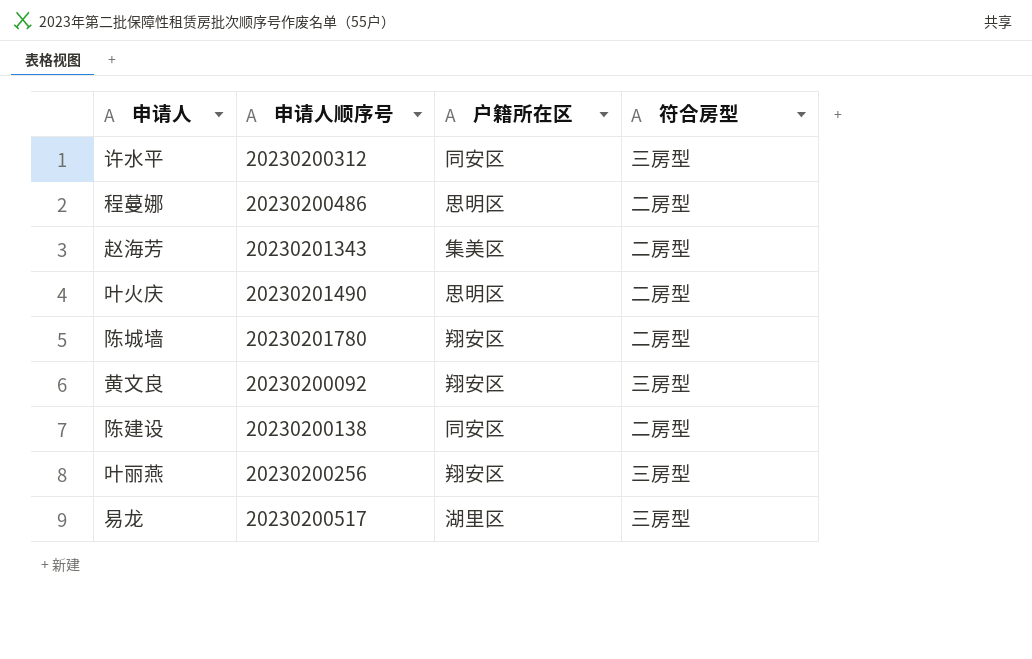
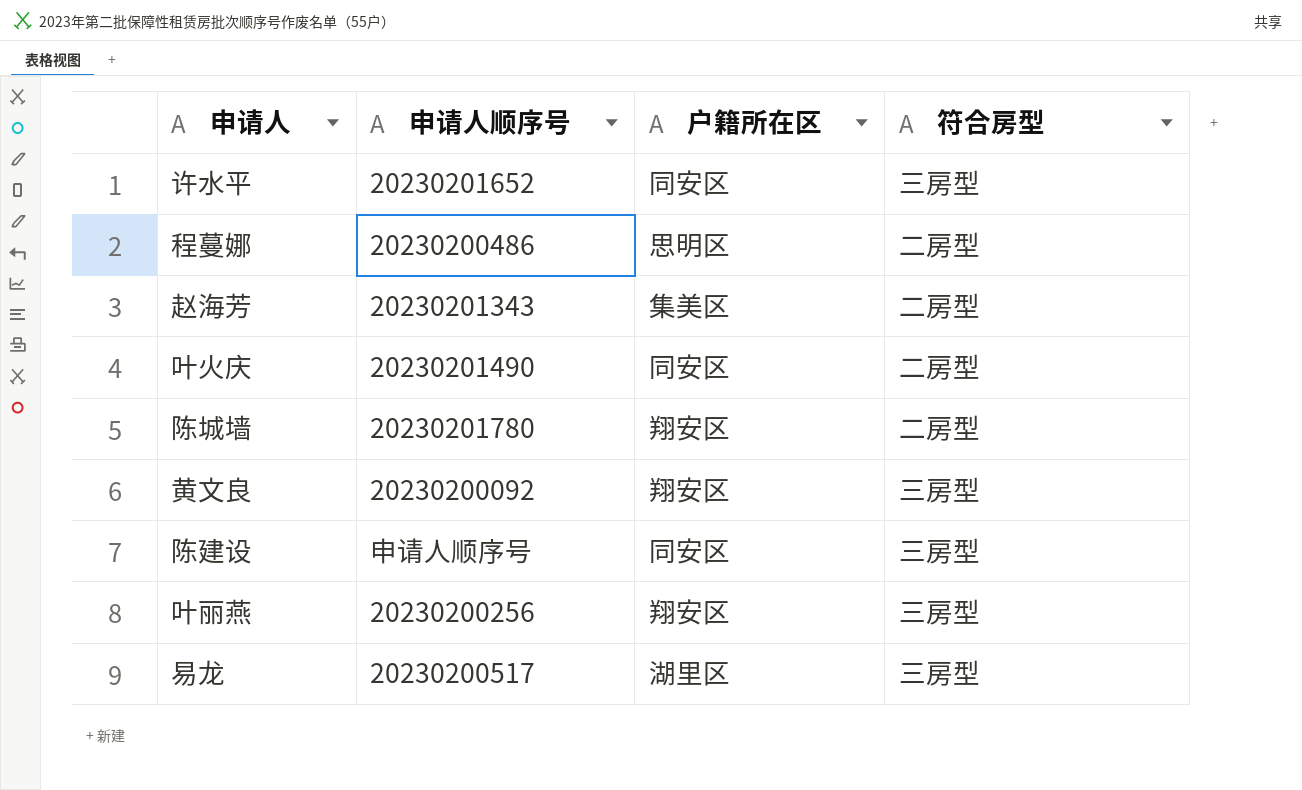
许水平 | 申请人顺序号: 20230200312 -> 20230201652
叶火庆 | 户籍所在区: 思明区 -> 同安区
陈建设 | 申请人顺序号: 20230200138 -> 申请人顺序号
陈建设 | 符合房型: 二房型 -> 三房型

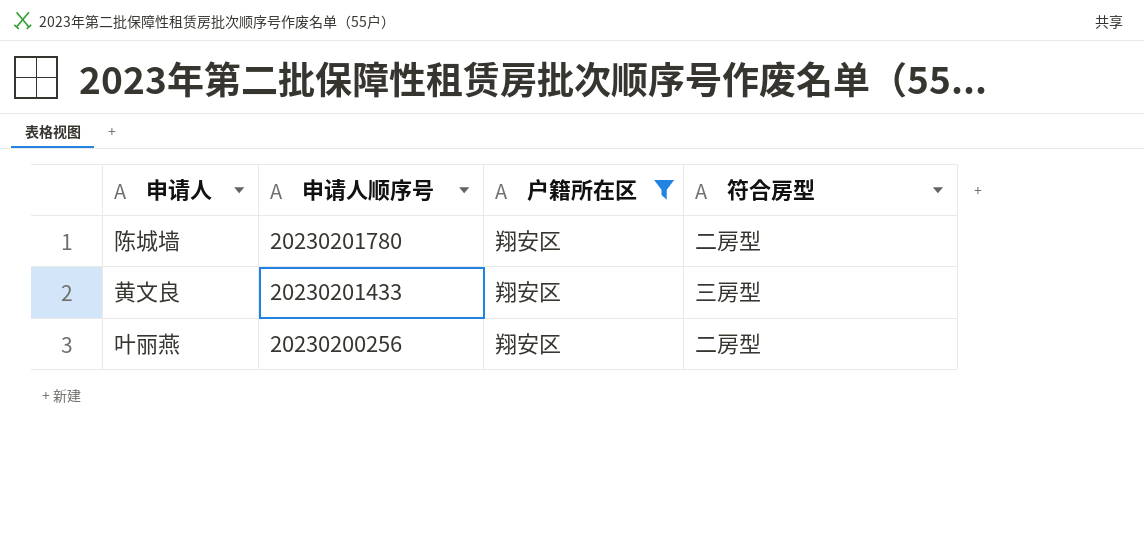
filter: none -> 户籍所在区 = 翔安区
黄文良 | 申请人顺序号: 20230200092 -> 20230201433
叶丽燕 | 符合房型: 三房型 -> 二房型

